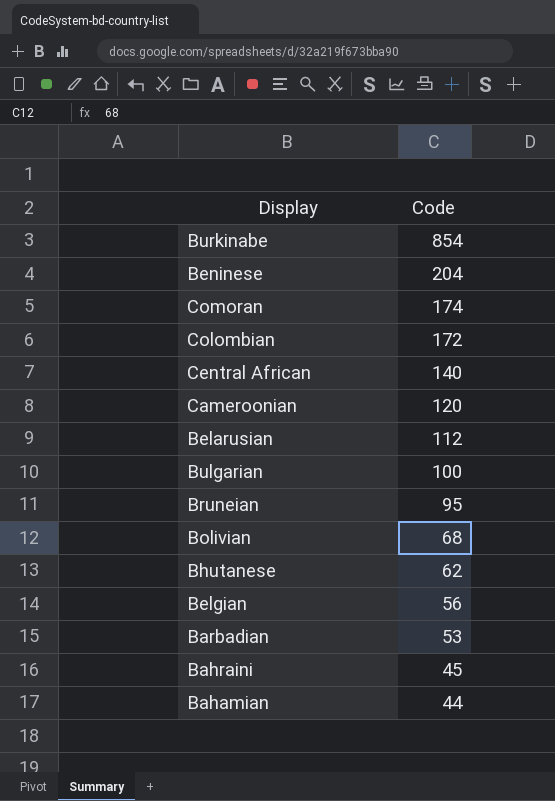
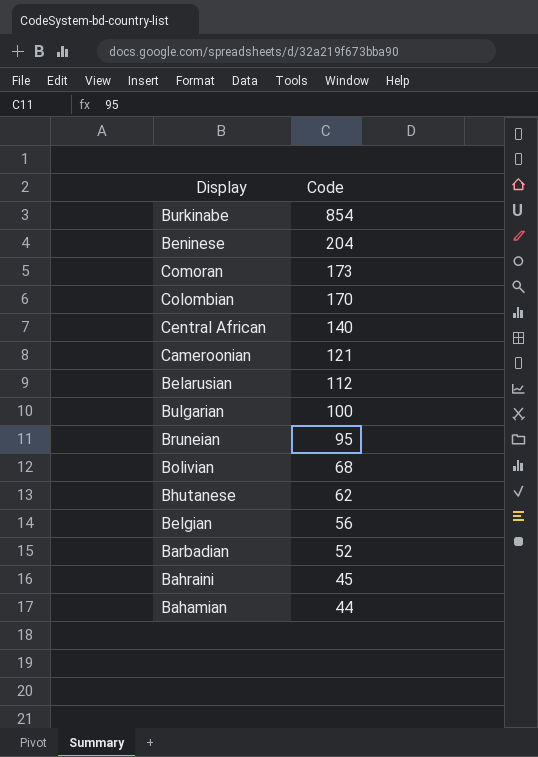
Comoran | Code: 174 -> 173
Colombian | Code: 172 -> 170
Cameroonian | Code: 120 -> 121
Barbadian | Code: 53 -> 52

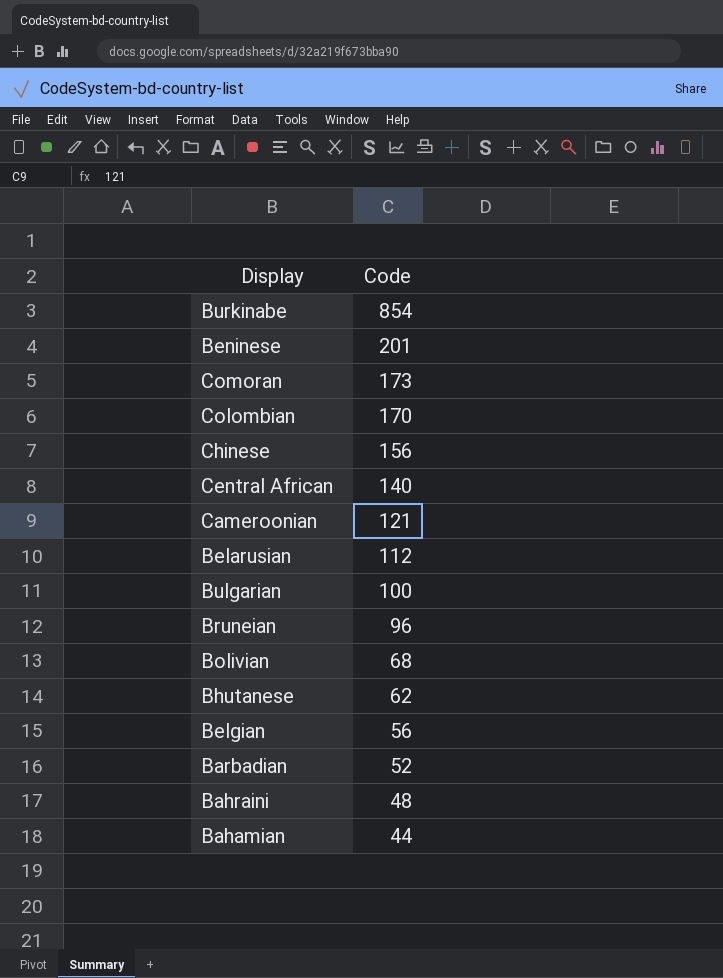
Beninese | Code: 204 -> 201
row Chinese: none -> 156
Bruneian | Code: 95 -> 96
Bahraini | Code: 45 -> 48

